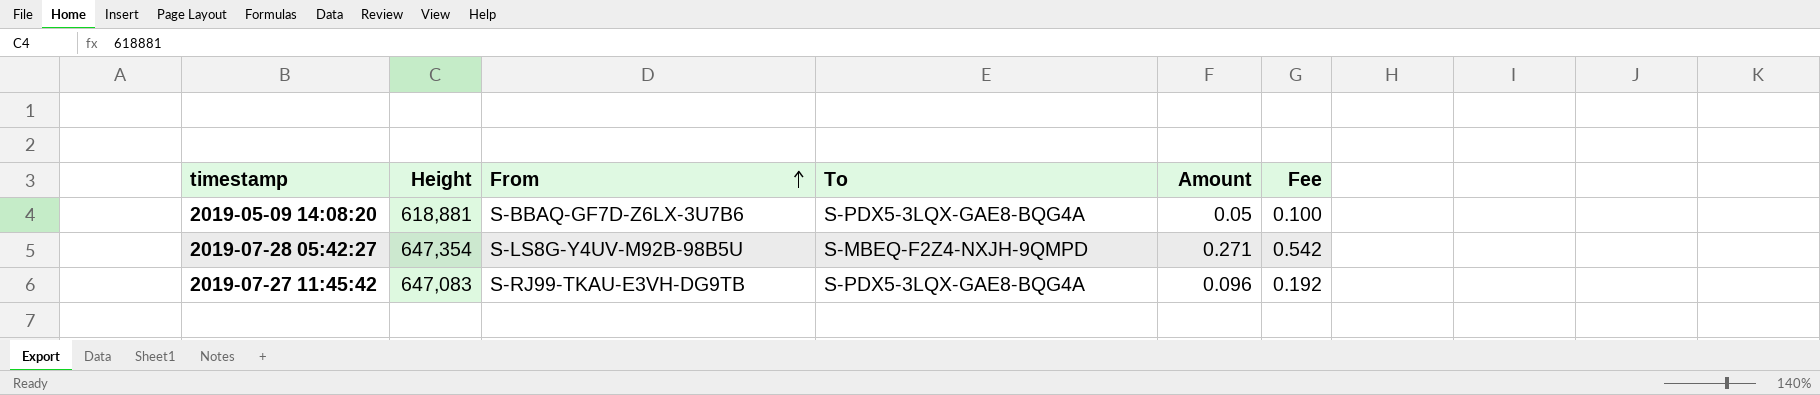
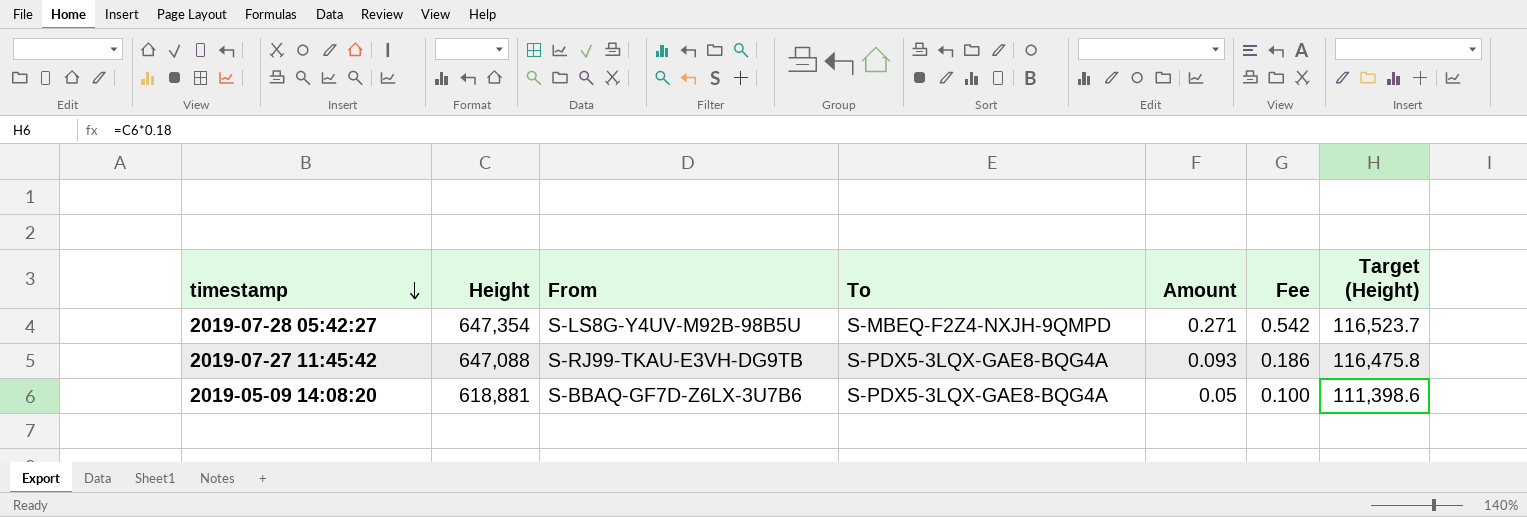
row order: From ascending -> timestamp descending
column Target (Height) | formula: none -> [Height] * 0.18
2019-07-27 11:45:42 | Height: 647,083 -> 647,088
2019-07-27 11:45:42 | Amount: 0.096 -> 0.093
2019-07-27 11:45:42 | Fee: 0.192 -> 0.186

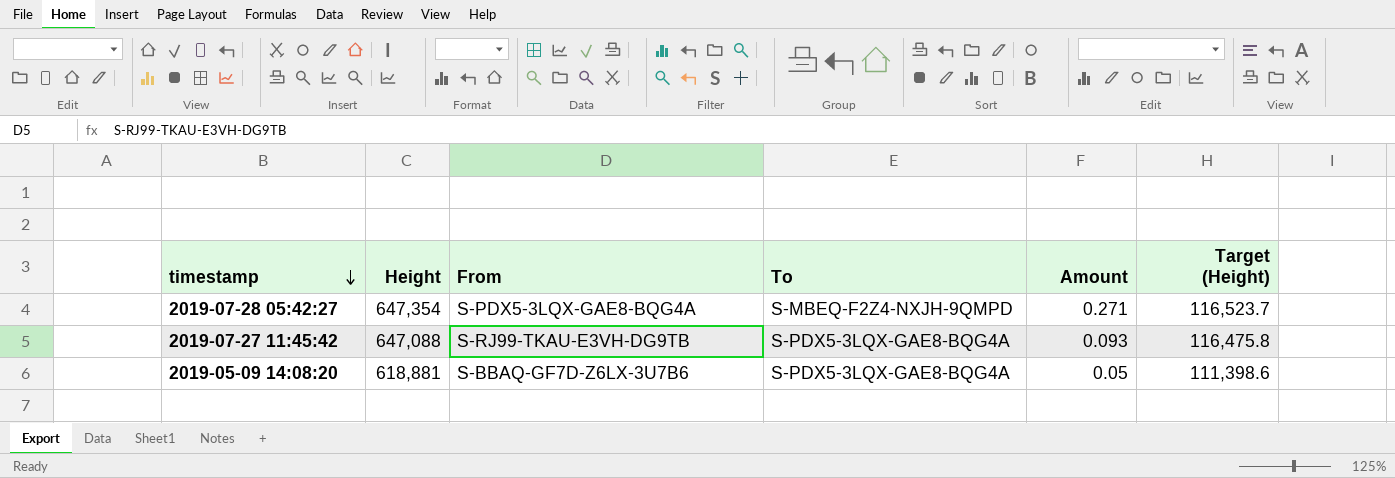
column Fee | formula: [Amount] * 2 -> none
2019-07-28 05:42:27 | From: S-LS8G-Y4UV-M92B-98B5U -> S-PDX5-3LQX-GAE8-BQG4A

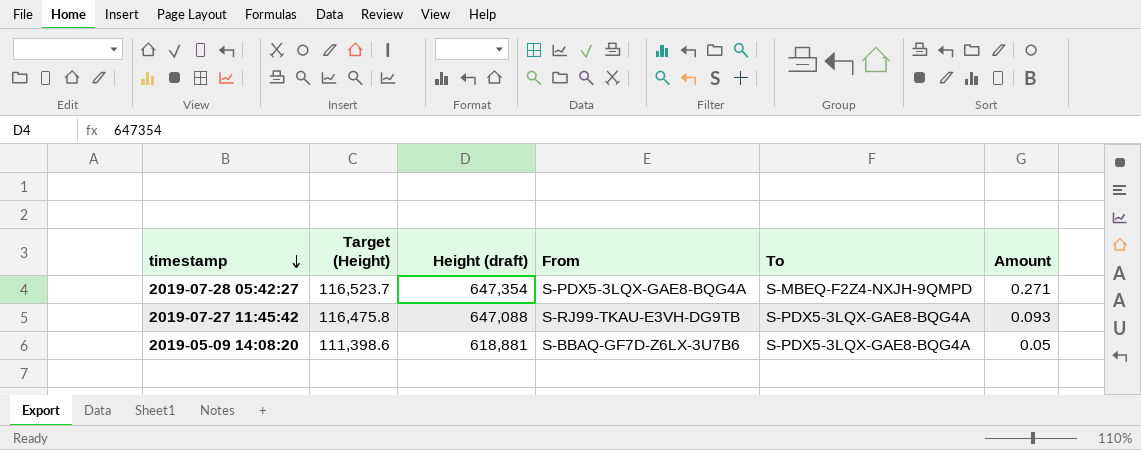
column Target (Height) | position: 6 -> 2
column name: Height -> Height (draft)

